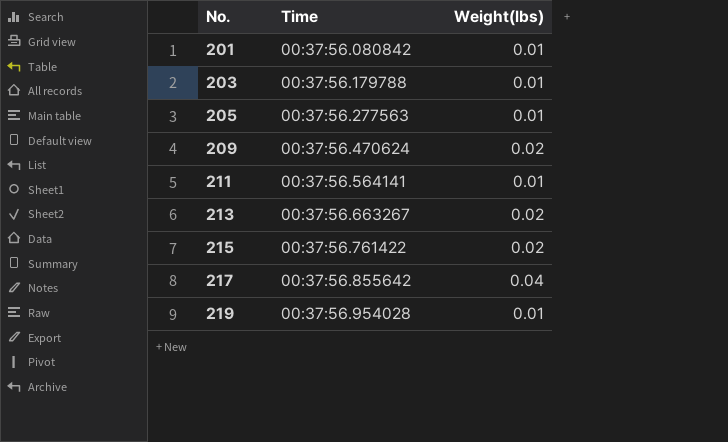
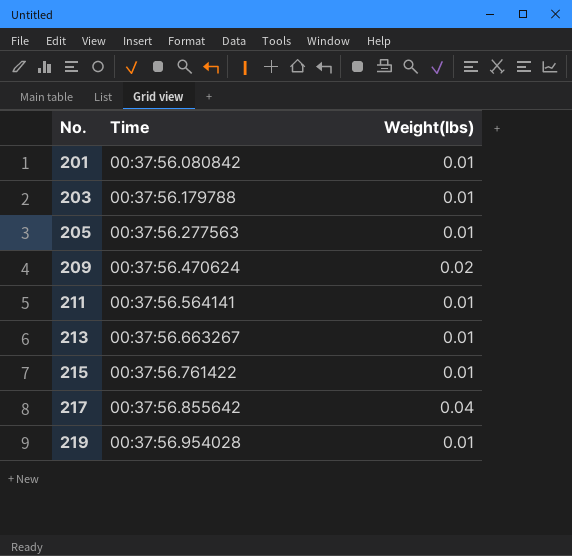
213 | Weight(lbs): 0.02 -> 0.01
215 | Weight(lbs): 0.02 -> 0.01

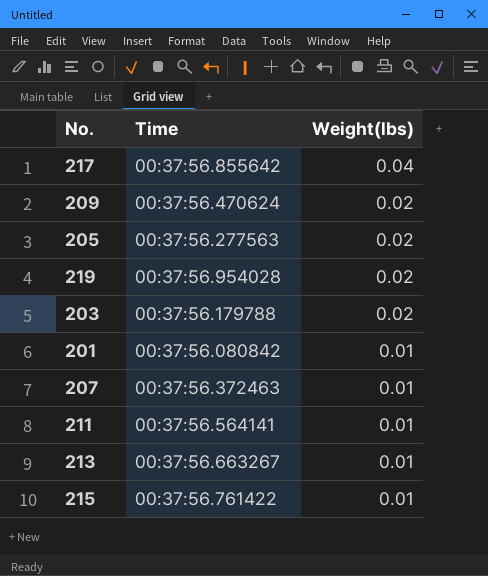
row order: No. ascending -> Weight(lbs) descending
205 | Weight(lbs): 0.01 -> 0.02
219 | Weight(lbs): 0.01 -> 0.02
203 | Weight(lbs): 0.01 -> 0.02
row 207: none -> 00:37:56.372463 | 0.01

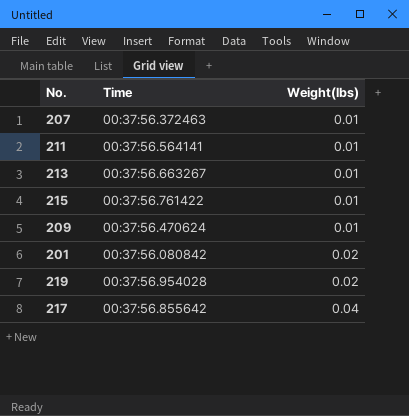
row order: Weight(lbs) descending -> Weight(lbs) ascending
row 205: 00:37:56.277563 | 0.02 -> none
row 203: 00:37:56.179788 | 0.02 -> none
209 | Weight(lbs): 0.02 -> 0.01
201 | Weight(lbs): 0.01 -> 0.02

